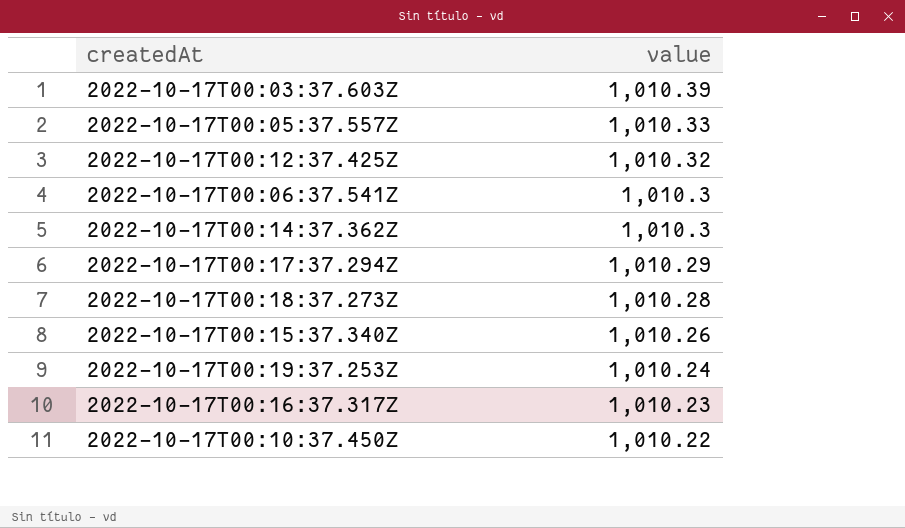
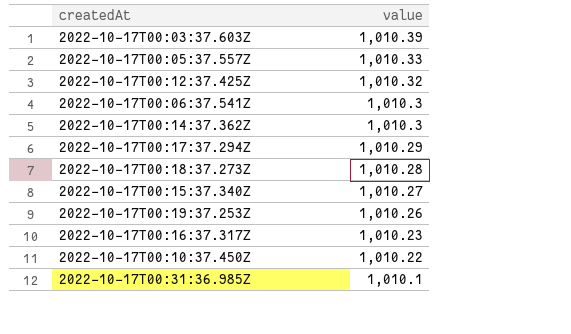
2022-10-17T00:15:37.340Z | value: 1,010.26 -> 1,010.27
2022-10-17T00:19:37.253Z | value: 1,010.24 -> 1,010.26
row 2022-10-17T00:31:36.985Z: none -> 1,010.1

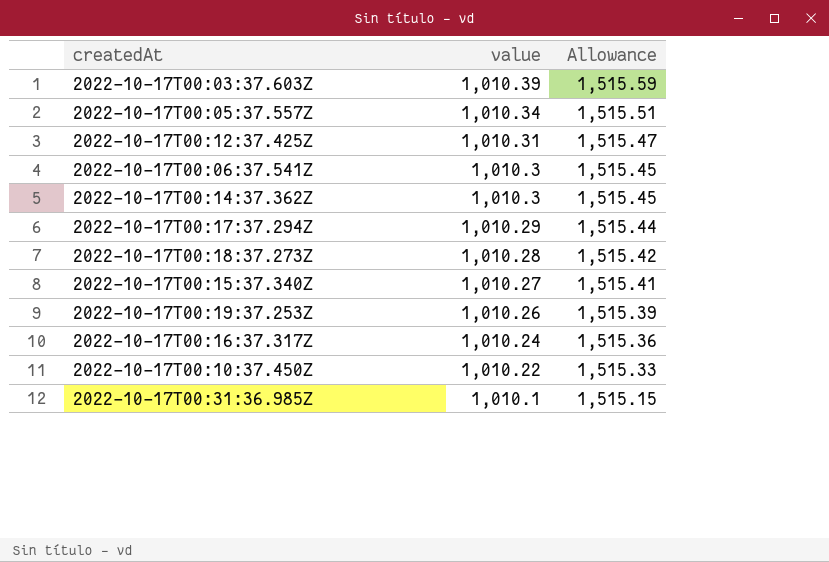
column Allowance | formula: none -> [value] * 1.5
2022-10-17T00:05:37.557Z | value: 1,010.33 -> 1,010.34
2022-10-17T00:12:37.425Z | value: 1,010.32 -> 1,010.31
2022-10-17T00:16:37.317Z | value: 1,010.23 -> 1,010.24

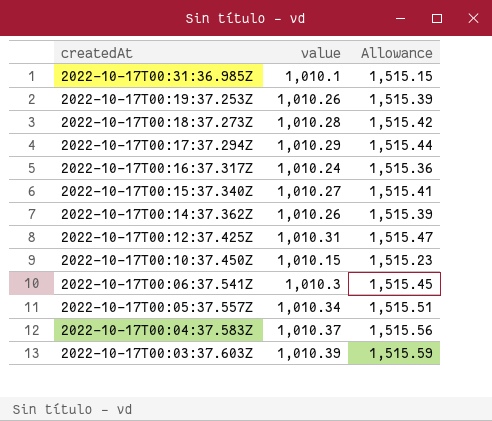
row order: value descending -> createdAt descending
2022-10-17T00:14:37.362Z | value: 1,010.3 -> 1,010.26
2022-10-17T00:14:37.362Z | Allowance: 1,515.45 -> 1,515.39
2022-10-17T00:10:37.450Z | value: 1,010.22 -> 1,010.15
2022-10-17T00:10:37.450Z | Allowance: 1,515.33 -> 1,515.23
row 2022-10-17T00:04:37.583Z: none -> 1,010.37 | 1,515.56

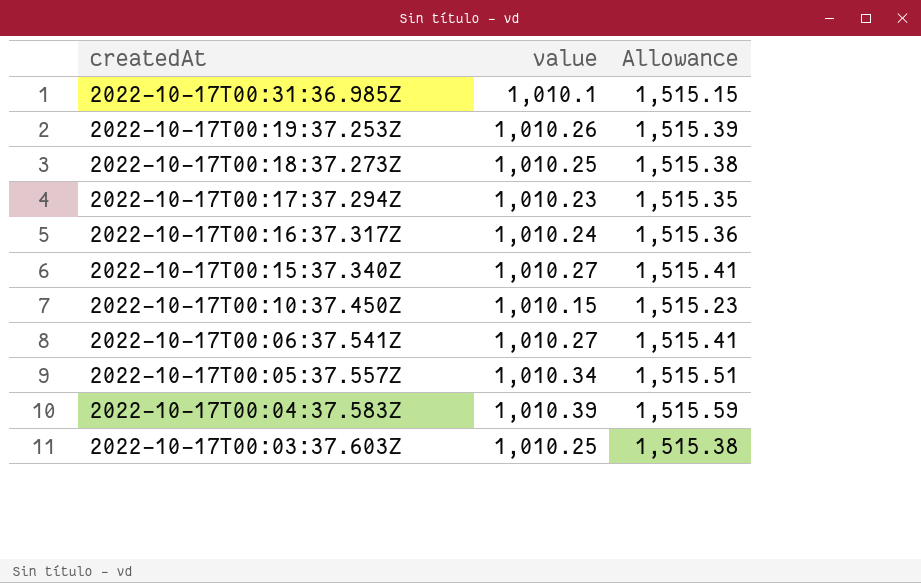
row 2022-10-17T00:14:37.362Z: 1,010.26 | 1,515.39 -> none
row 2022-10-17T00:12:37.425Z: 1,010.31 | 1,515.47 -> none
2022-10-17T00:18:37.273Z | value: 1,010.28 -> 1,010.25
2022-10-17T00:18:37.273Z | Allowance: 1,515.42 -> 1,515.38
2022-10-17T00:17:37.294Z | value: 1,010.29 -> 1,010.23
2022-10-17T00:17:37.294Z | Allowance: 1,515.44 -> 1,515.35
2022-10-17T00:06:37.541Z | value: 1,010.3 -> 1,010.27
2022-10-17T00:06:37.541Z | Allowance: 1,515.45 -> 1,515.41
2022-10-17T00:04:37.583Z | value: 1,010.37 -> 1,010.39
2022-10-17T00:04:37.583Z | Allowance: 1,515.56 -> 1,515.59
2022-10-17T00:03:37.603Z | value: 1,010.39 -> 1,010.25
2022-10-17T00:03:37.603Z | Allowance: 1,515.59 -> 1,515.38

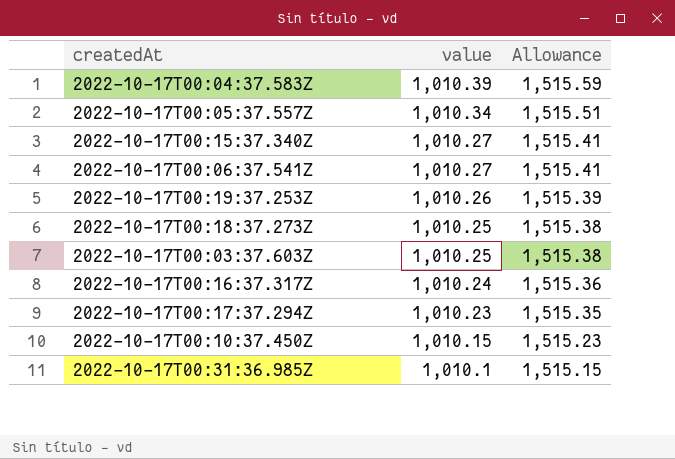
row order: createdAt descending -> value descending

